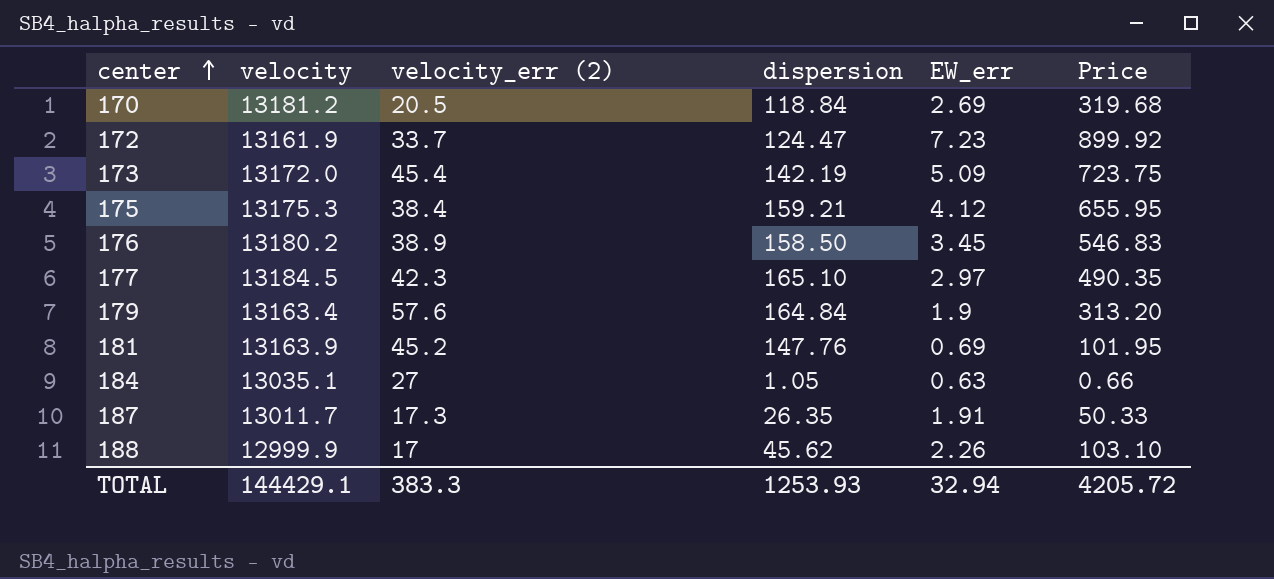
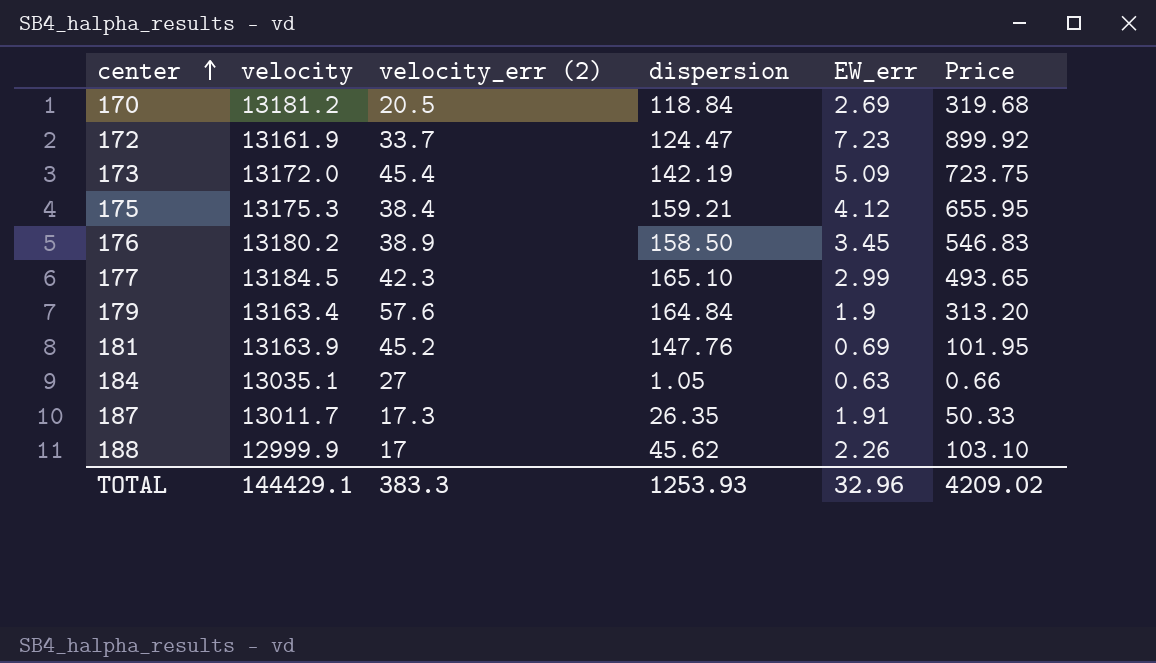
177 | EW_err: 2.97 -> 2.99
177 | Price: 490.35 -> 493.65
TOTAL | EW_err: 32.94 -> 32.96
TOTAL | Price: 4205.72 -> 4209.02

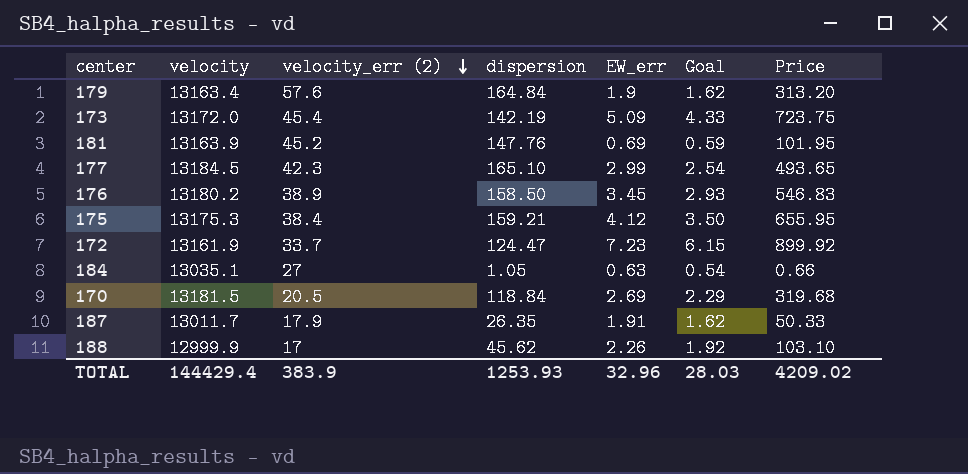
row order: center ascending -> velocity_err (2) descending
column Goal | formula: none -> [EW_err] * 0.85
170 | velocity: 13181.2 -> 13181.5
187 | velocity_err (2): 17.3 -> 17.9
TOTAL | velocity: 144429.1 -> 144429.4
TOTAL | velocity_err (2): 383.3 -> 383.9

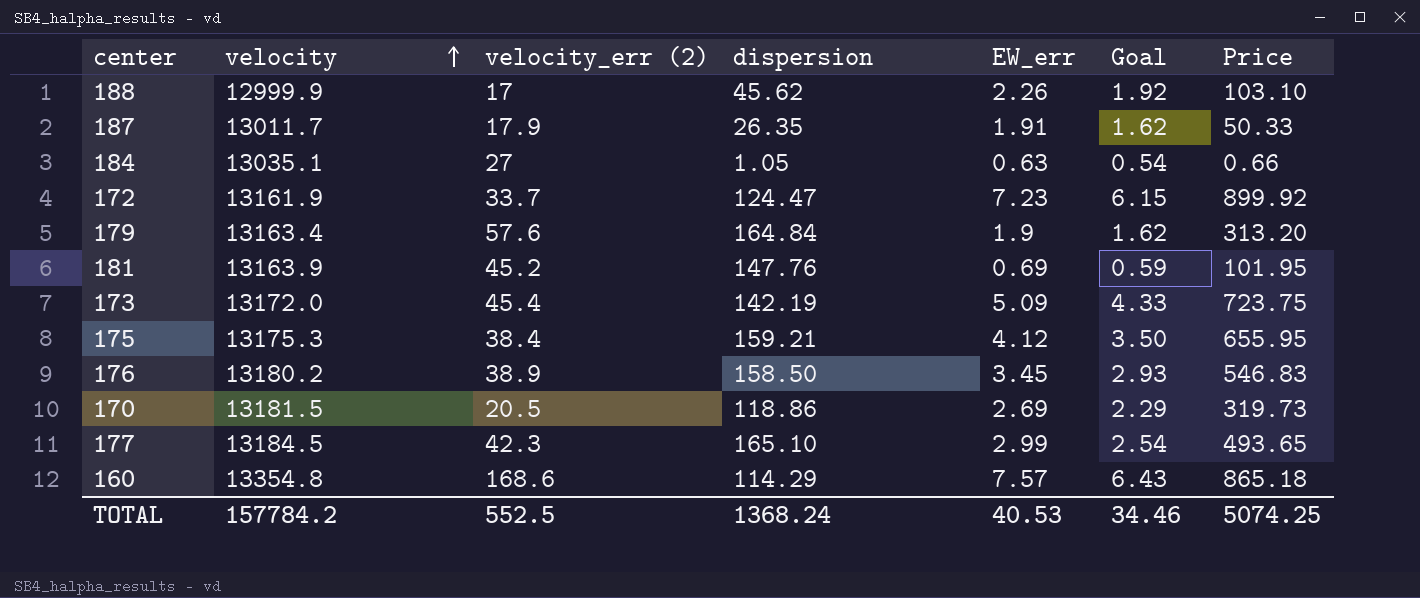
row order: velocity_err (2) descending -> velocity ascending
170 | dispersion: 118.84 -> 118.86
170 | Price: 319.68 -> 319.73
row 160: none -> 13354.8 | 168.6 | 114.29 | 7.57 | 6.43 | 865.18
TOTAL | velocity: 144429.4 -> 157784.2
TOTAL | velocity_err (2): 383.9 -> 552.5
TOTAL | dispersion: 1253.93 -> 1368.24
TOTAL | EW_err: 32.96 -> 40.53
TOTAL | Goal: 28.03 -> 34.46
TOTAL | Price: 4209.02 -> 5074.25

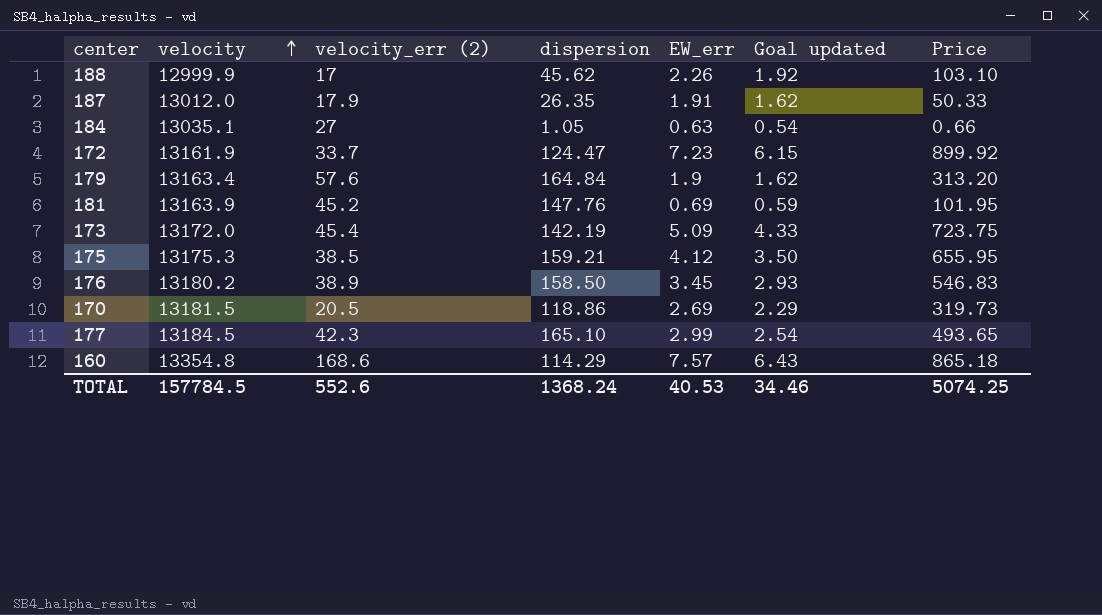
column name: Goal -> Goal updated
187 | velocity: 13011.7 -> 13012.0
175 | velocity_err (2): 38.4 -> 38.5
TOTAL | velocity: 157784.2 -> 157784.5
TOTAL | velocity_err (2): 552.5 -> 552.6

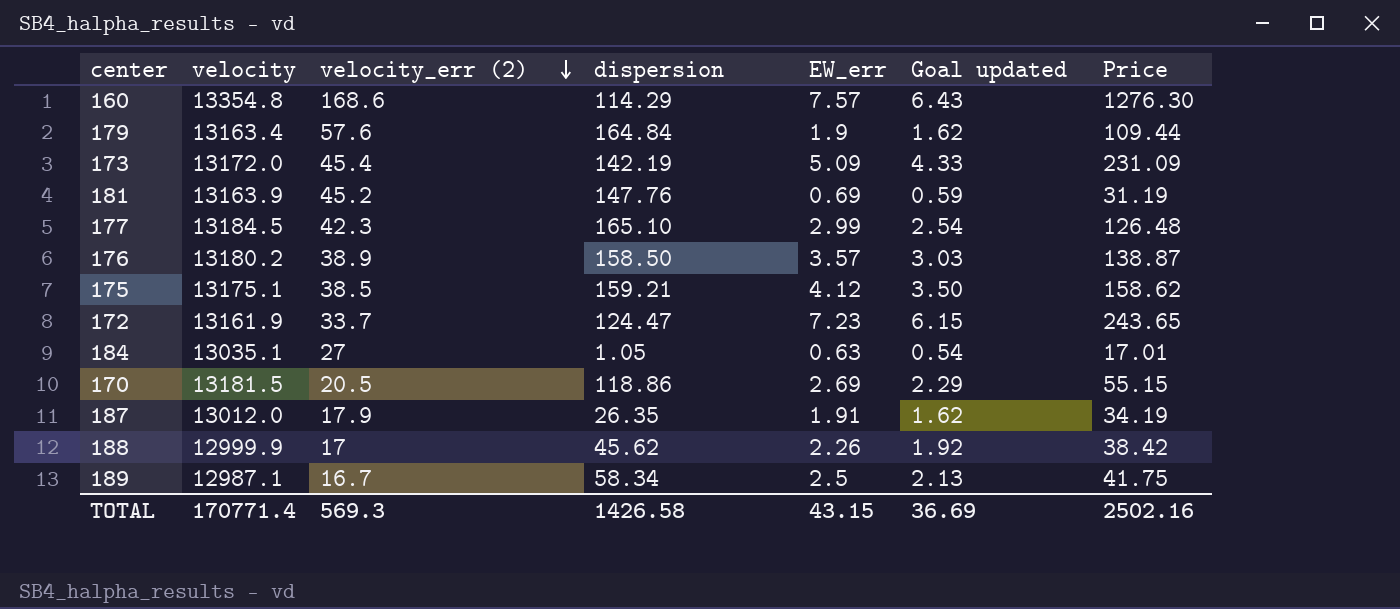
row order: velocity ascending -> velocity_err (2) descending
column Price | formula: [dispersion] * [EW_err] -> [velocity_err (2)] * [EW_err]
176 | EW_err: 3.45 -> 3.57
176 | Goal updated: 2.93 -> 3.03
175 | velocity: 13175.3 -> 13175.1
row 189: none -> 12987.1 | 16.7 | 58.34 | 2.5 | 2.13 | 41.75
TOTAL | velocity: 157784.5 -> 170771.4
TOTAL | velocity_err (2): 552.6 -> 569.3
TOTAL | dispersion: 1368.24 -> 1426.58
TOTAL | EW_err: 40.53 -> 43.15
TOTAL | Goal updated: 34.46 -> 36.69
TOTAL | Price: 5074.25 -> 2502.16

